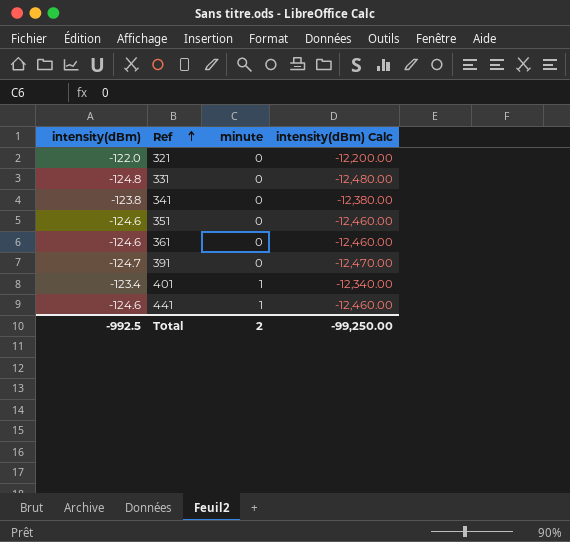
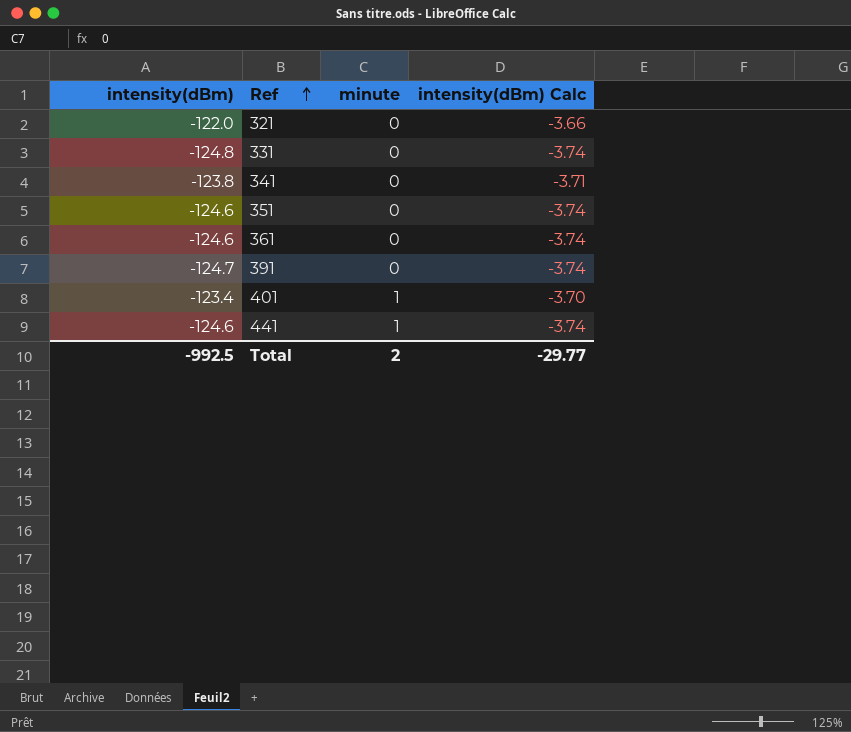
column intensity(dBm) Calc | formula: [intensity(dBm)] * 100 -> [intensity(dBm)] * 0.03
Total | intensity(dBm) Calc: -99,250.00 -> -29.77

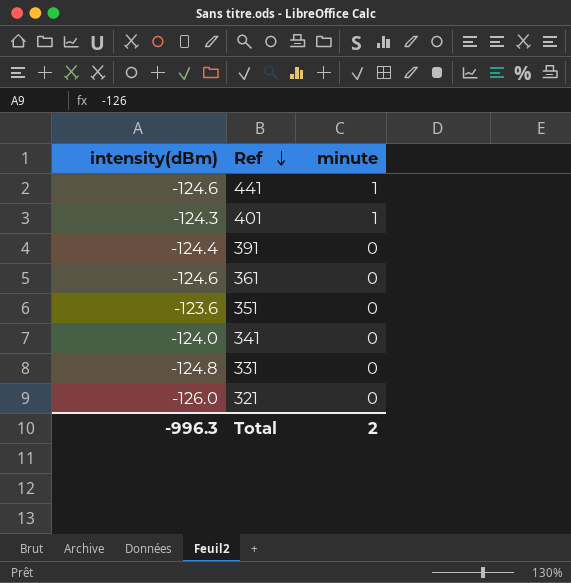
row order: Ref ascending -> Ref descending
column intensity(dBm) Calc | formula: [intensity(dBm)] * 0.03 -> none
401 | intensity(dBm): -123.4 -> -124.3
391 | intensity(dBm): -124.7 -> -124.4
351 | intensity(dBm): -124.6 -> -123.6
341 | intensity(dBm): -123.8 -> -124.0
321 | intensity(dBm): -122.0 -> -126.0
Total | intensity(dBm): -992.5 -> -996.3

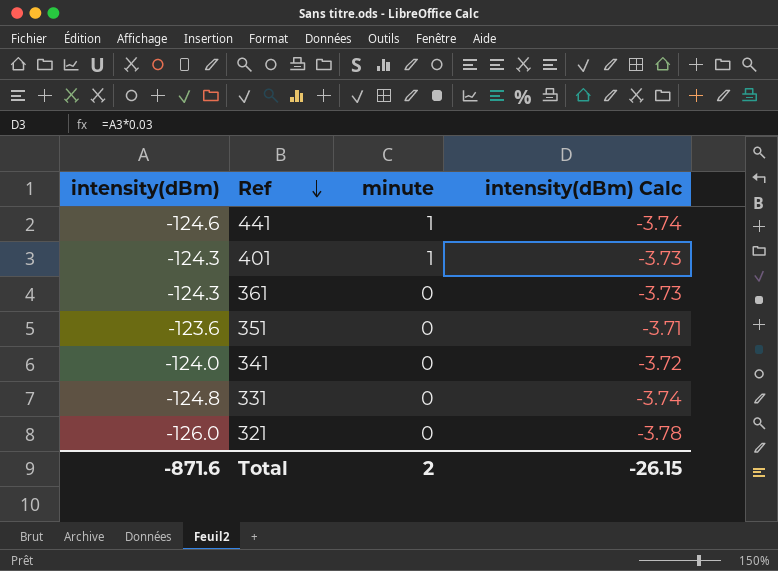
column intensity(dBm) Calc | formula: none -> [intensity(dBm)] * 0.03
row 391: -124.4 | 0 -> none
361 | intensity(dBm): -124.6 -> -124.3
Total | intensity(dBm): -996.3 -> -871.6

